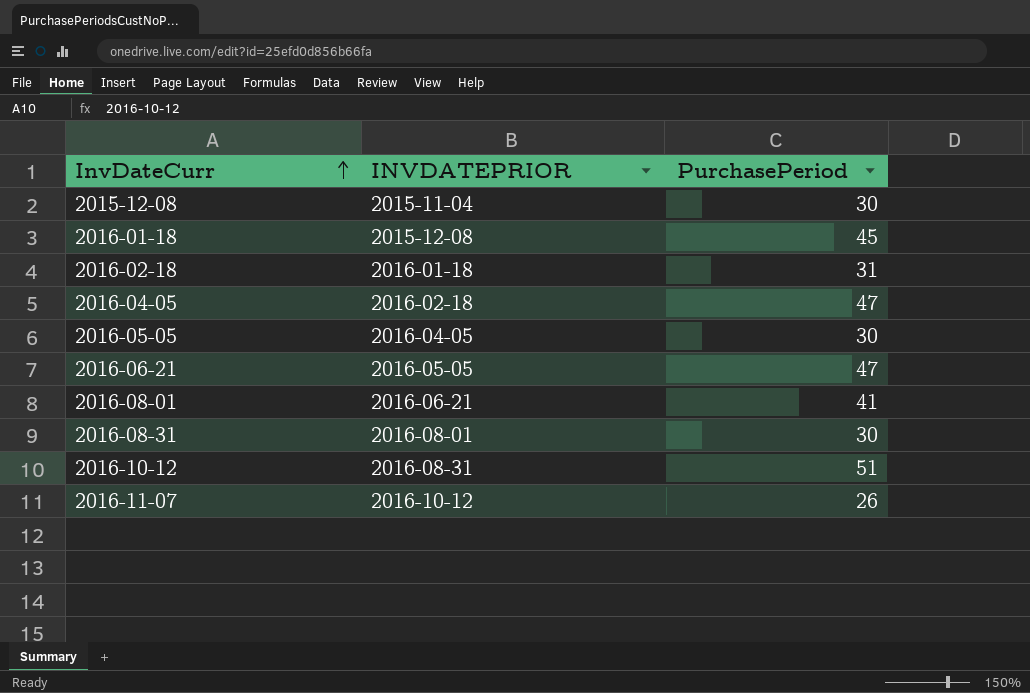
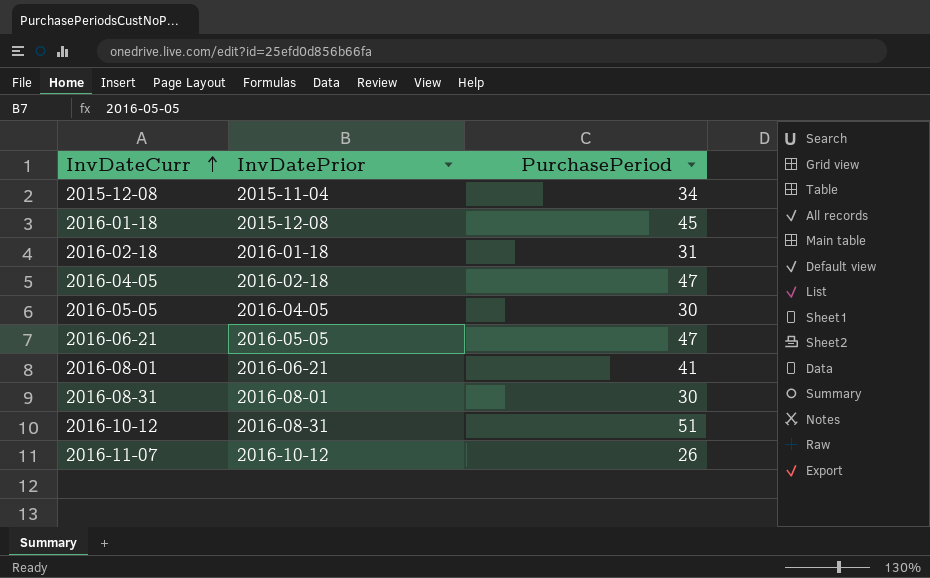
column name: INVDATEPRIOR -> InvDatePrior
2015-12-08 | PurchasePeriod: 30 -> 34

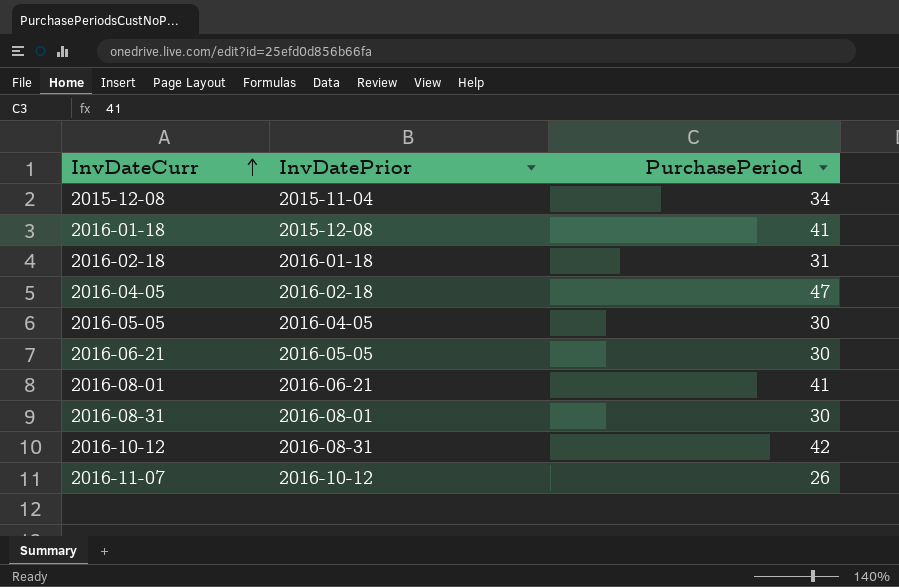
2016-01-18 | PurchasePeriod: 45 -> 41
2016-06-21 | PurchasePeriod: 47 -> 30
2016-10-12 | PurchasePeriod: 51 -> 42

